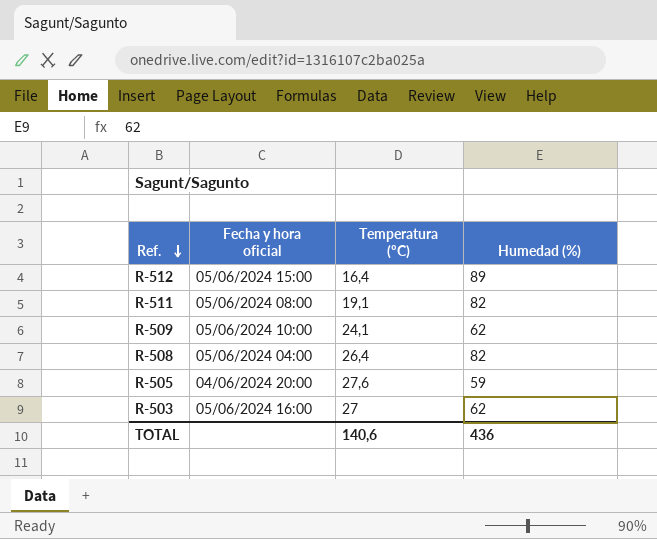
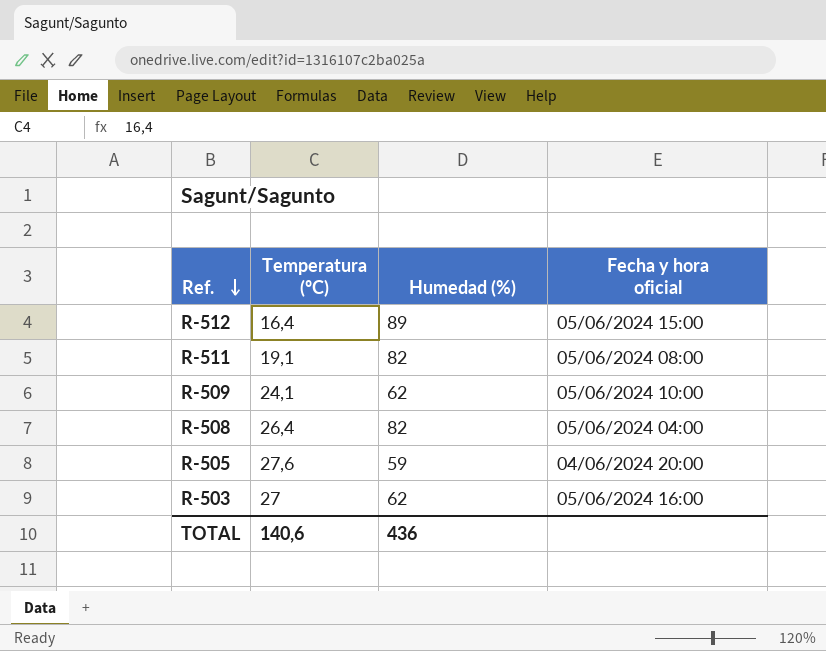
column Fecha y hora oficial | position: 2 -> 4

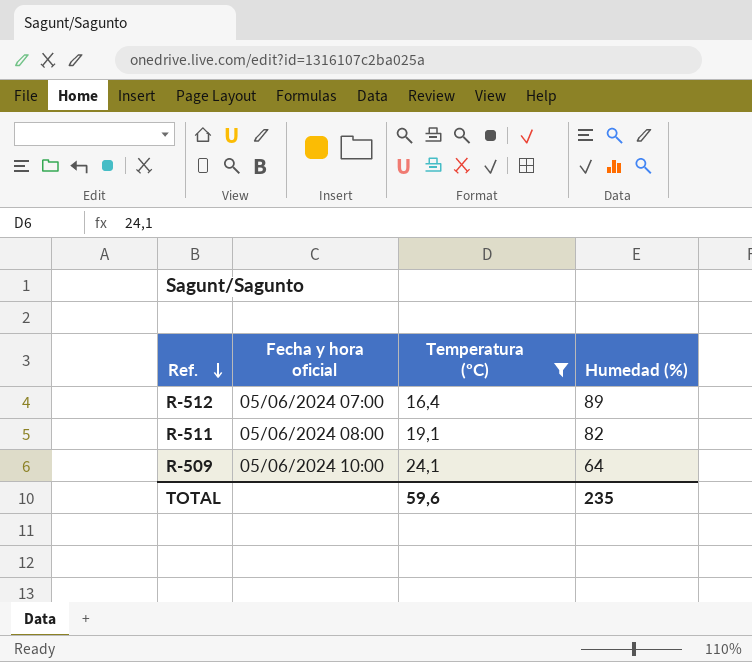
filter: none -> Temperatura (ºC) <= 24,1
column Fecha y hora oficial | position: 4 -> 2
R-512 | Fecha y hora oficial: 05/06/2024 15:00 -> 05/06/2024 07:00
R-509 | Humedad (%): 62 -> 64
TOTAL | Temperatura (ºC): 140,6 -> 59,6
TOTAL | Humedad (%): 436 -> 235

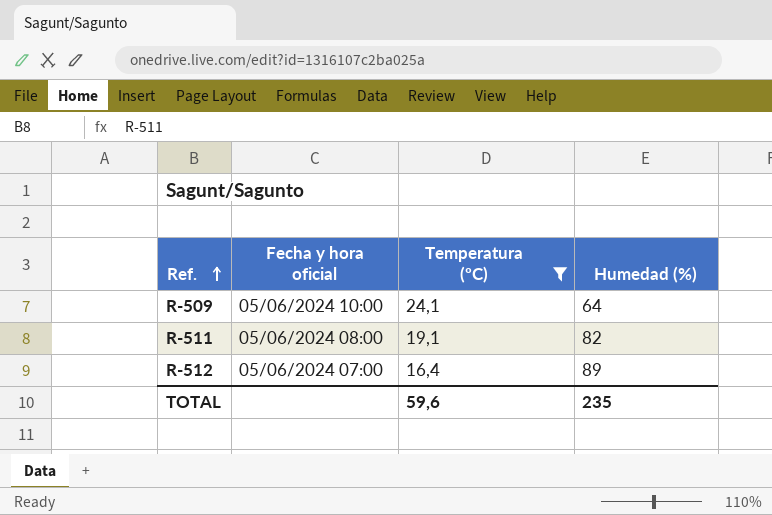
row order: Ref. descending -> Ref. ascending

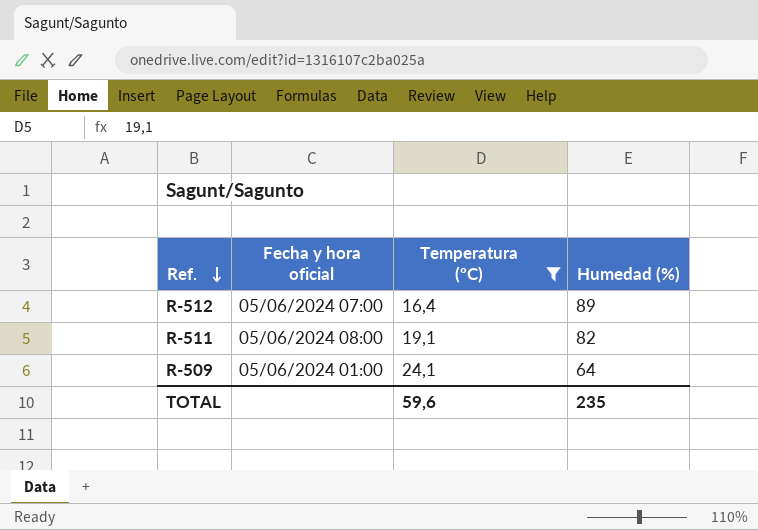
row order: Ref. ascending -> Ref. descending
R-509 | Fecha y hora oficial: 05/06/2024 10:00 -> 05/06/2024 01:00

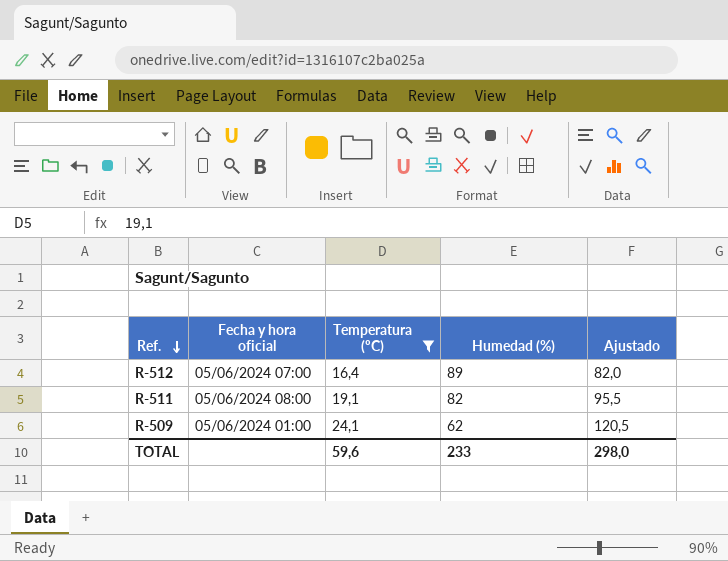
column Ajustado | formula: none -> [Temperatura (ºC)] * 5
R-509 | Humedad (%): 64 -> 62
TOTAL | Humedad (%): 235 -> 233

